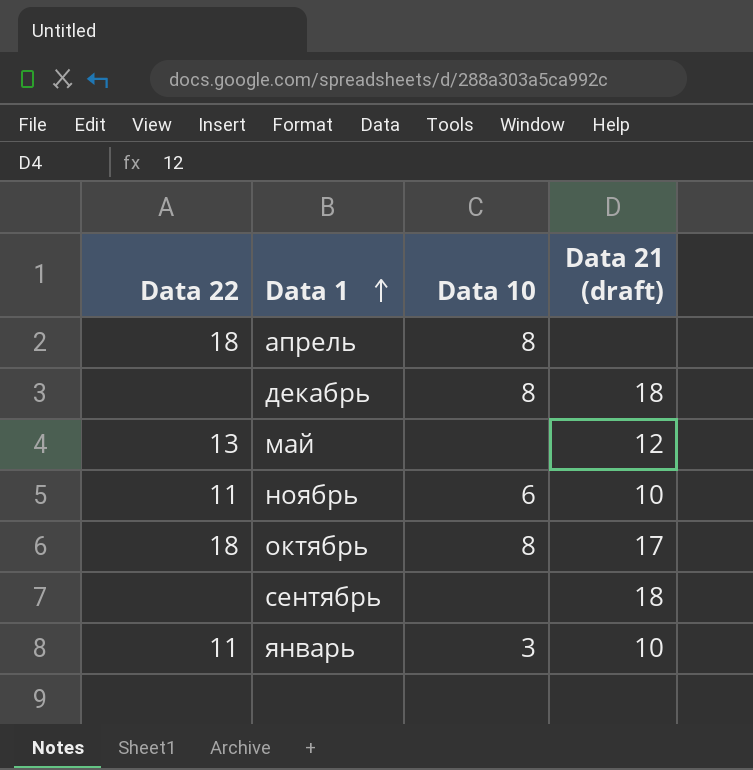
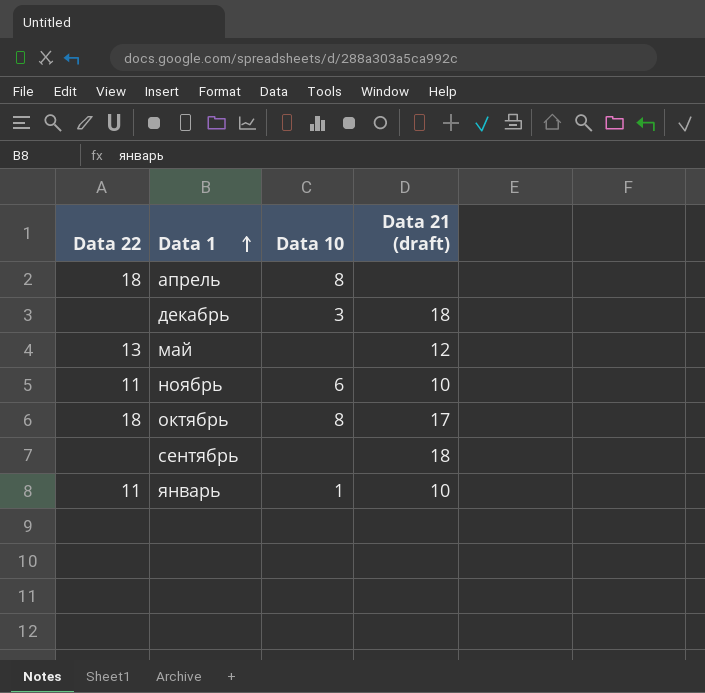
декабрь | Data 10: 8 -> 3
январь | Data 10: 3 -> 1

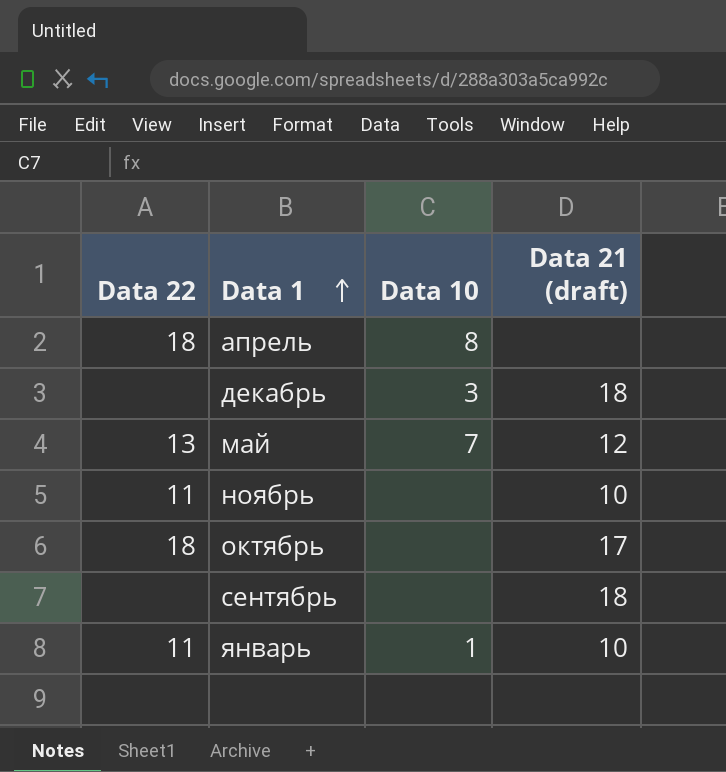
май | Data 10: none -> 7
ноябрь | Data 10: 6 -> none
октябрь | Data 10: 8 -> none

